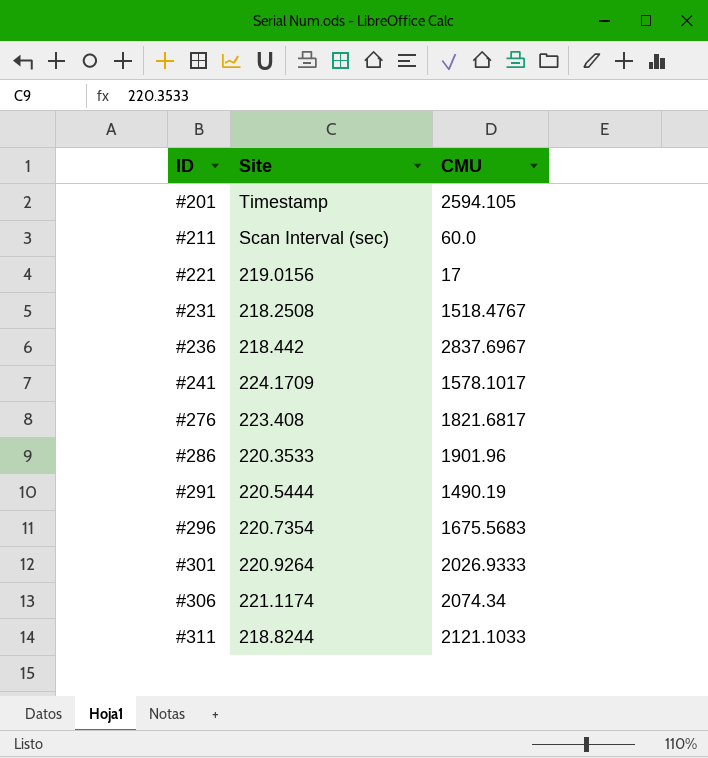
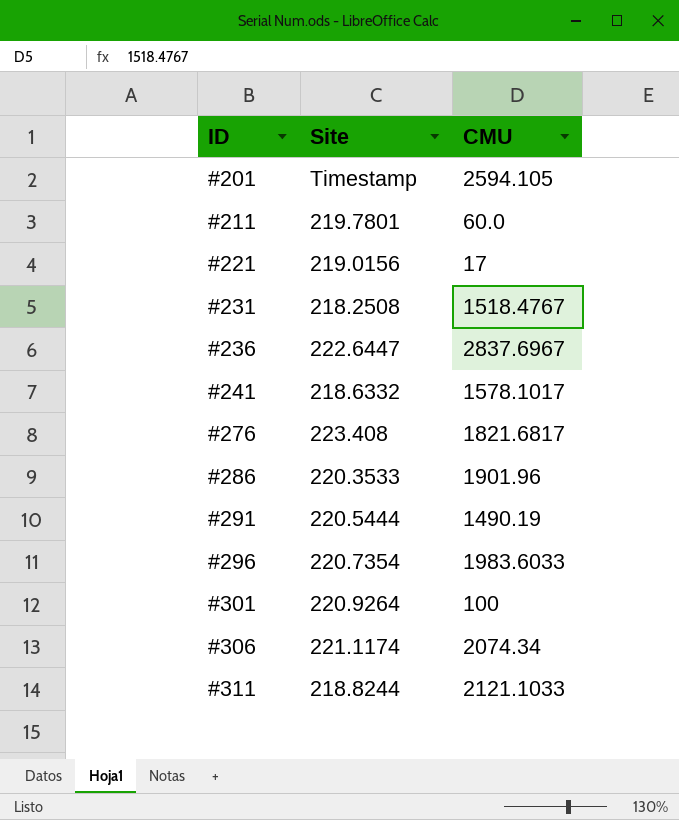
#211 | Site: Scan Interval (sec) -> 219.7801
#236 | Site: 218.442 -> 222.6447
#241 | Site: 224.1709 -> 218.6332
#296 | CMU: 1675.5683 -> 1983.6033
#301 | CMU: 2026.9333 -> 100

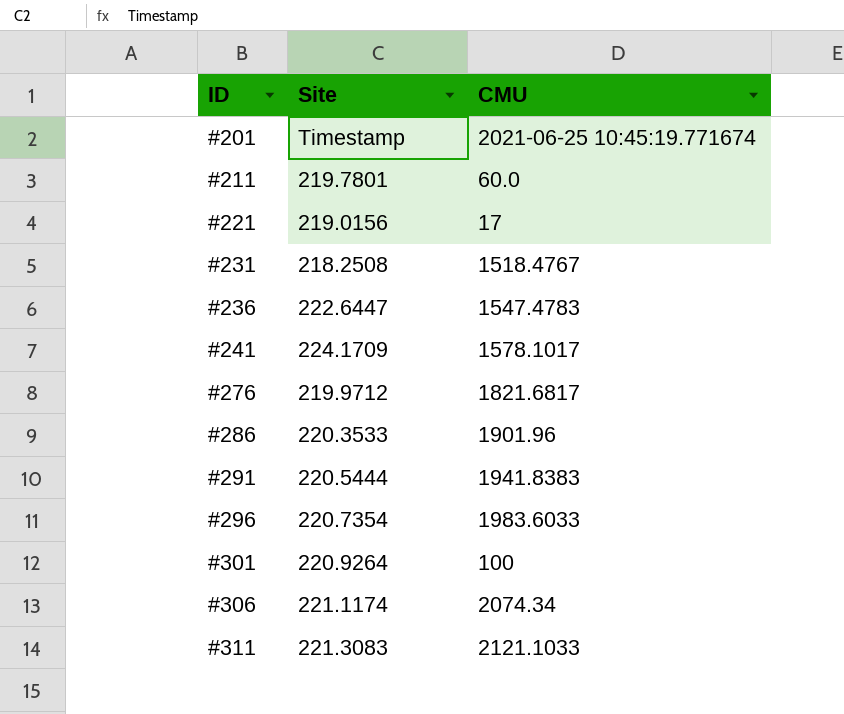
#201 | CMU: 2594.105 -> 2021-06-25 10:45:19.771674
#236 | CMU: 2837.6967 -> 1547.4783
#241 | Site: 218.6332 -> 224.1709
#276 | Site: 223.408 -> 219.9712
#291 | CMU: 1490.19 -> 1941.8383
#311 | Site: 218.8244 -> 221.3083

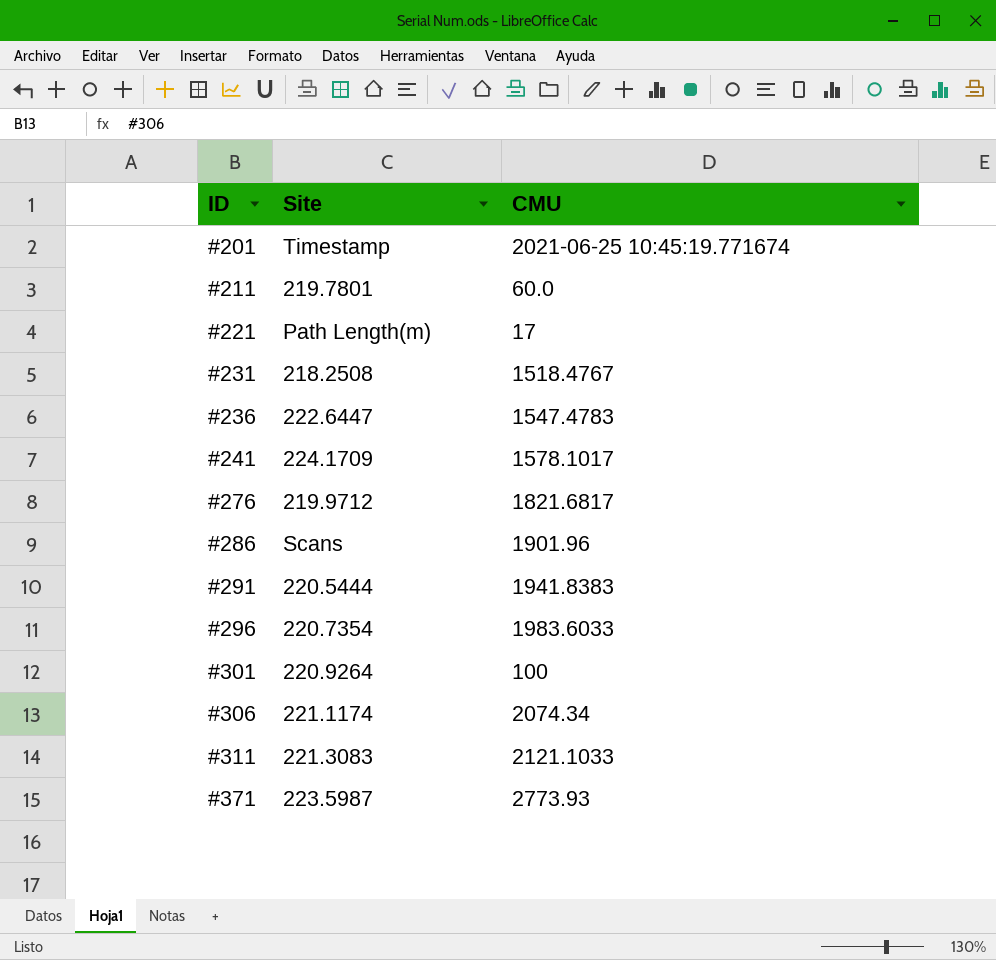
#221 | Site: 219.0156 -> Path Length(m)
#286 | Site: 220.3533 -> Scans
row #371: none -> 223.5987 | 2773.93

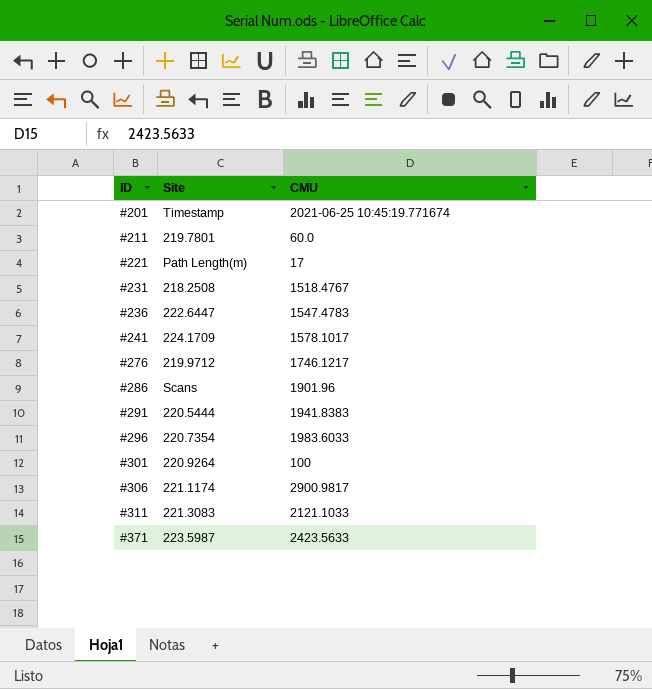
#276 | CMU: 1821.6817 -> 1746.1217
#306 | CMU: 2074.34 -> 2900.9817
#371 | CMU: 2773.93 -> 2423.5633

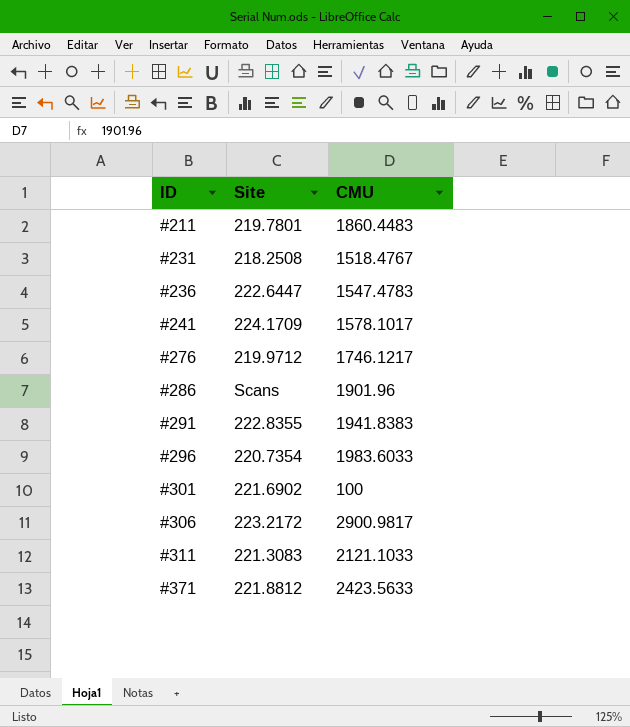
row #201: Timestamp | 2021-06-25 10:45:19.771674 -> none
row #221: Path Length(m) | 17 -> none
#211 | CMU: 60.0 -> 1860.4483
#291 | Site: 220.5444 -> 222.8355
#301 | Site: 220.9264 -> 221.6902
#306 | Site: 221.1174 -> 223.2172
#371 | Site: 223.5987 -> 221.8812

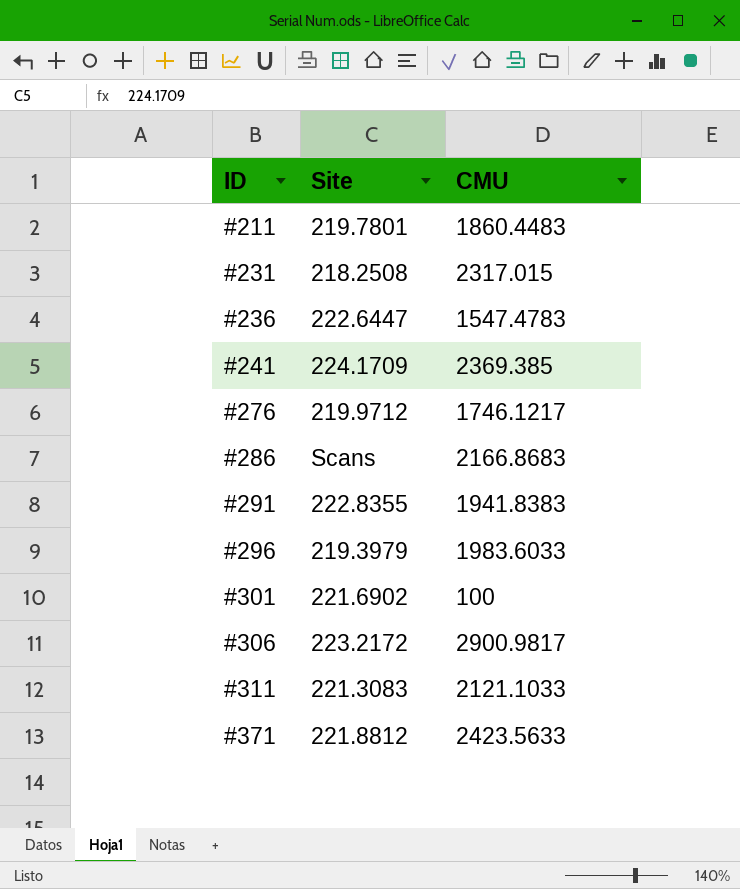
#231 | CMU: 1518.4767 -> 2317.015
#241 | CMU: 1578.1017 -> 2369.385
#286 | CMU: 1901.96 -> 2166.8683
#296 | Site: 220.7354 -> 219.3979

